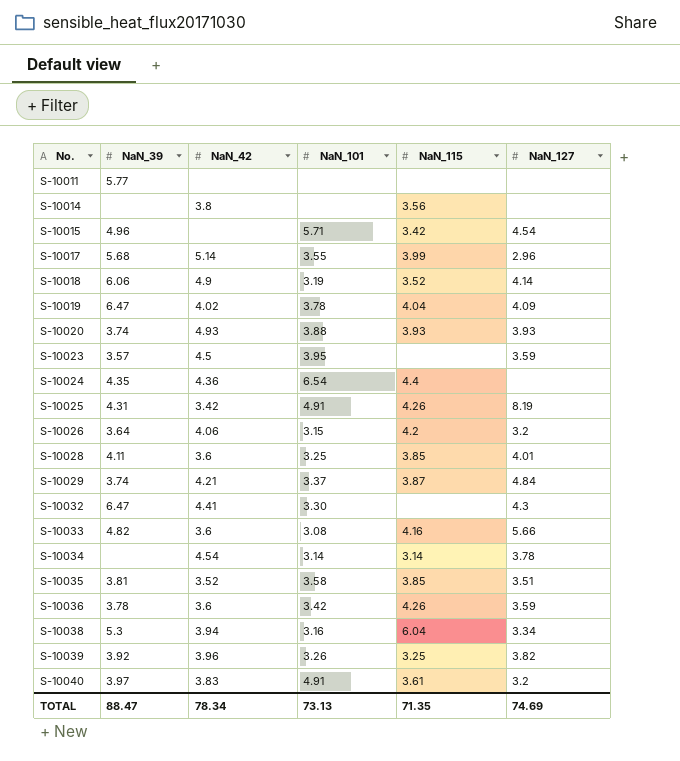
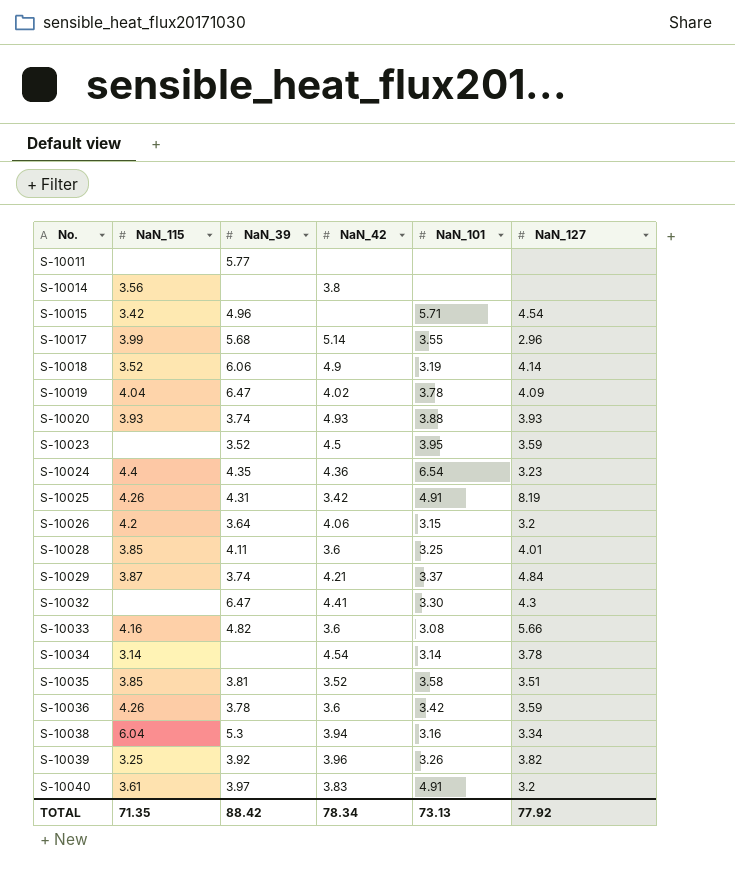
column NaN_115 | position: 5 -> 2
S-10023 | NaN_39: 3.57 -> 3.52
S-10024 | NaN_127: none -> 3.23
TOTAL | NaN_39: 88.47 -> 88.42
TOTAL | NaN_127: 74.69 -> 77.92

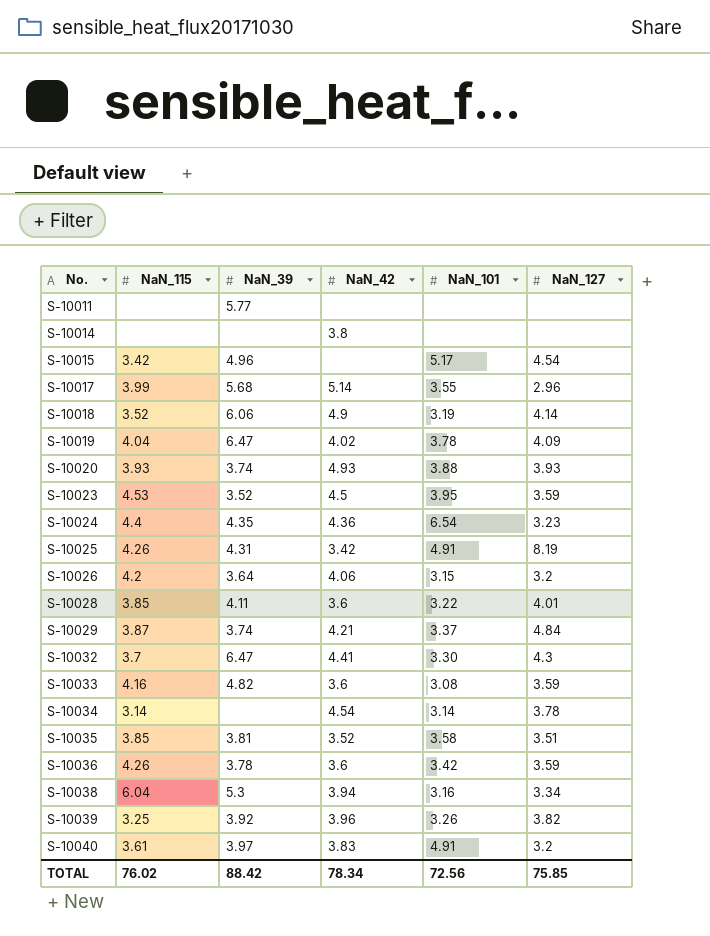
S-10014 | NaN_115: 3.56 -> none
S-10015 | NaN_101: 5.71 -> 5.17
S-10023 | NaN_115: none -> 4.53
S-10028 | NaN_101: 3.25 -> 3.22
S-10032 | NaN_115: none -> 3.7
S-10033 | NaN_127: 5.66 -> 3.59
TOTAL | NaN_115: 71.35 -> 76.02
TOTAL | NaN_101: 73.13 -> 72.56
TOTAL | NaN_127: 77.92 -> 75.85

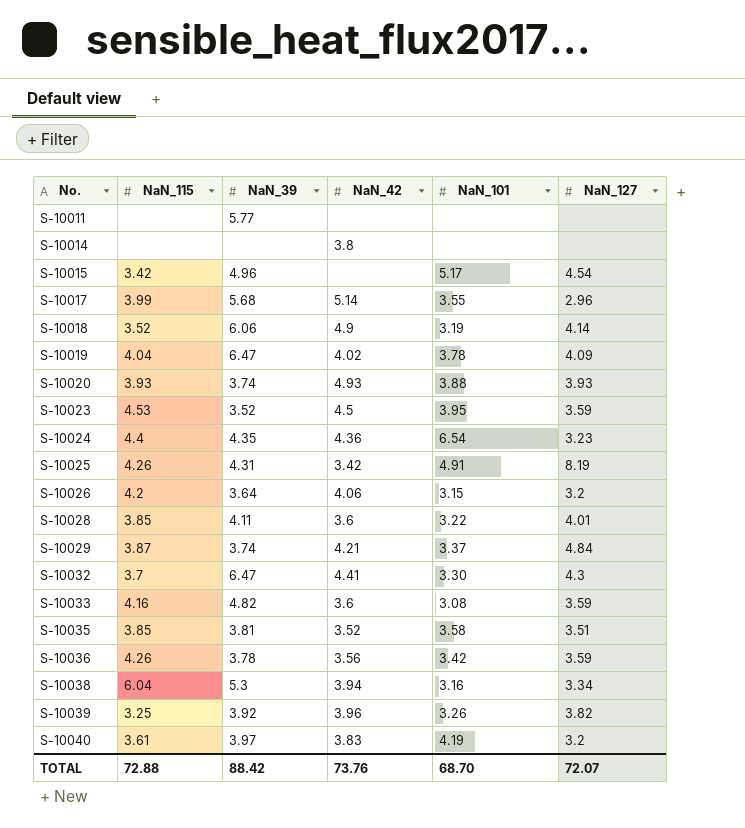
row S-10034: 3.14 | none | 4.54 | 3.14 | 3.78 -> none
S-10036 | NaN_42: 3.6 -> 3.56
S-10040 | NaN_101: 4.91 -> 4.19
TOTAL | NaN_115: 76.02 -> 72.88
TOTAL | NaN_42: 78.34 -> 73.76
TOTAL | NaN_101: 72.56 -> 68.70
TOTAL | NaN_127: 75.85 -> 72.07

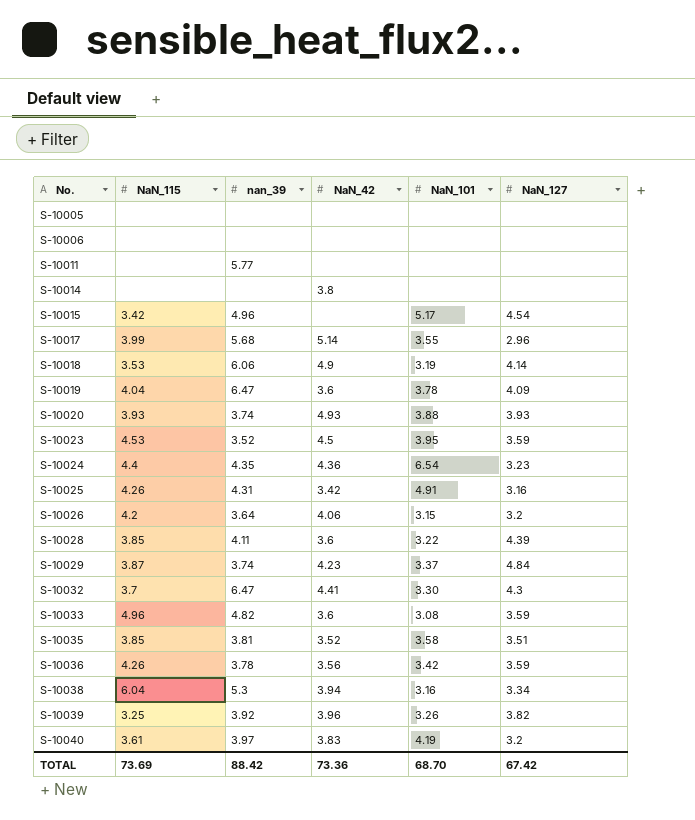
column name: NaN_39 -> nan_39
row S-10005: none -> none | none | none | none | none
row S-10006: none -> none | none | none | none | none
S-10018 | NaN_115: 3.52 -> 3.53
S-10019 | NaN_42: 4.02 -> 3.6
S-10025 | NaN_127: 8.19 -> 3.16
S-10028 | NaN_127: 4.01 -> 4.39
S-10029 | NaN_42: 4.21 -> 4.23
S-10033 | NaN_115: 4.16 -> 4.96
TOTAL | NaN_115: 72.88 -> 73.69
TOTAL | NaN_42: 73.76 -> 73.36
TOTAL | NaN_127: 72.07 -> 67.42

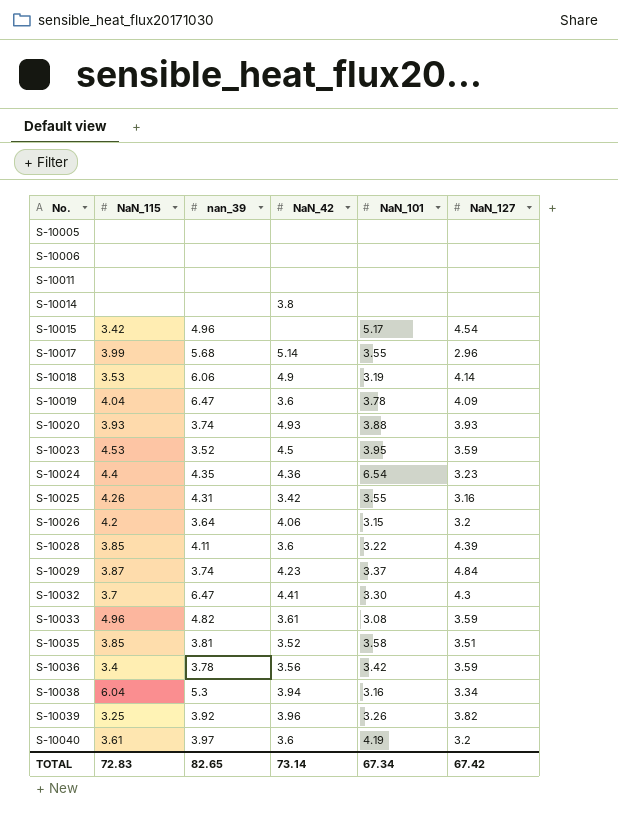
S-10011 | nan_39: 5.77 -> none
S-10025 | NaN_101: 4.91 -> 3.55
S-10033 | NaN_42: 3.6 -> 3.61
S-10036 | NaN_115: 4.26 -> 3.4
S-10040 | NaN_42: 3.83 -> 3.6
TOTAL | NaN_115: 73.69 -> 72.83
TOTAL | nan_39: 88.42 -> 82.65
TOTAL | NaN_42: 73.36 -> 73.14
TOTAL | NaN_101: 68.70 -> 67.34

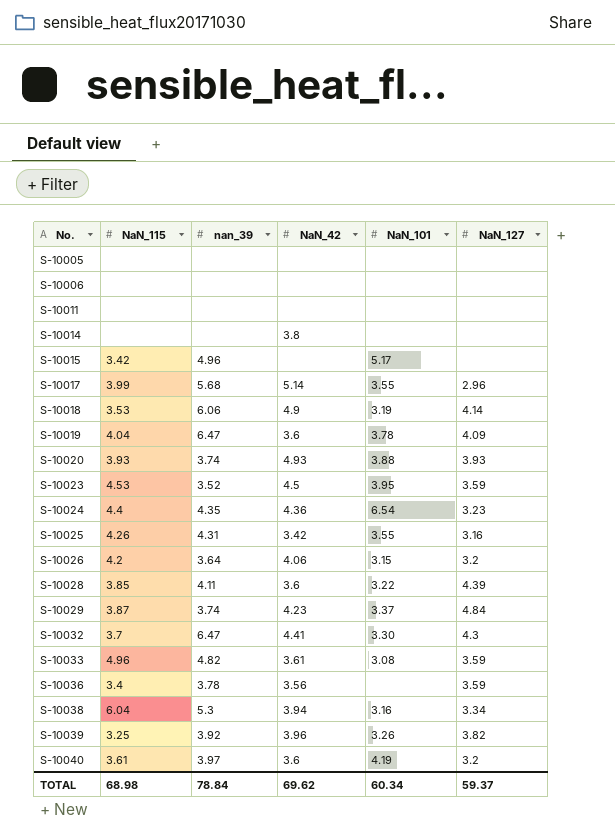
row S-10035: 3.85 | 3.81 | 3.52 | 3.58 | 3.51 -> none
S-10015 | NaN_127: 4.54 -> none
S-10036 | NaN_101: 3.42 -> none
TOTAL | NaN_115: 72.83 -> 68.98
TOTAL | nan_39: 82.65 -> 78.84
TOTAL | NaN_42: 73.14 -> 69.62
TOTAL | NaN_101: 67.34 -> 60.34
TOTAL | NaN_127: 67.42 -> 59.37

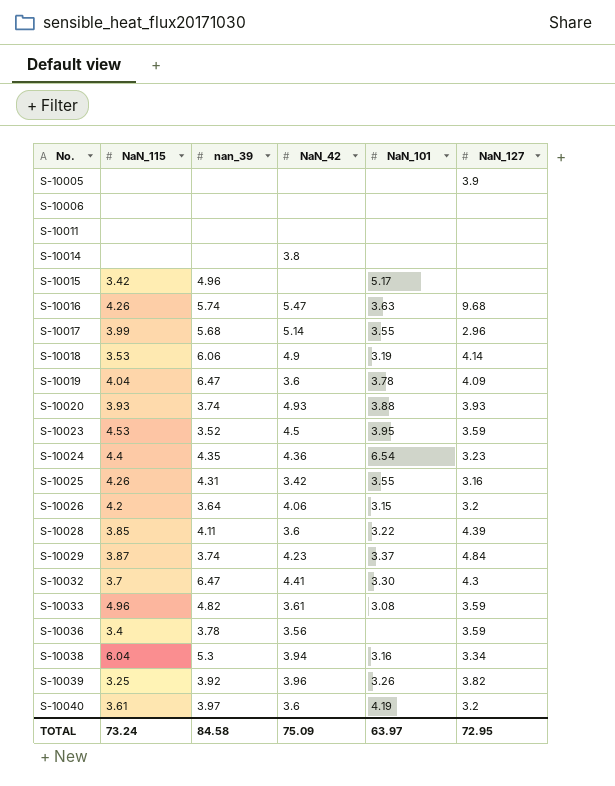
S-10005 | NaN_127: none -> 3.9
row S-10016: none -> 4.26 | 5.74 | 5.47 | 3.63 | 9.68
TOTAL | NaN_115: 68.98 -> 73.24
TOTAL | nan_39: 78.84 -> 84.58
TOTAL | NaN_42: 69.62 -> 75.09
TOTAL | NaN_101: 60.34 -> 63.97
TOTAL | NaN_127: 59.37 -> 72.95

